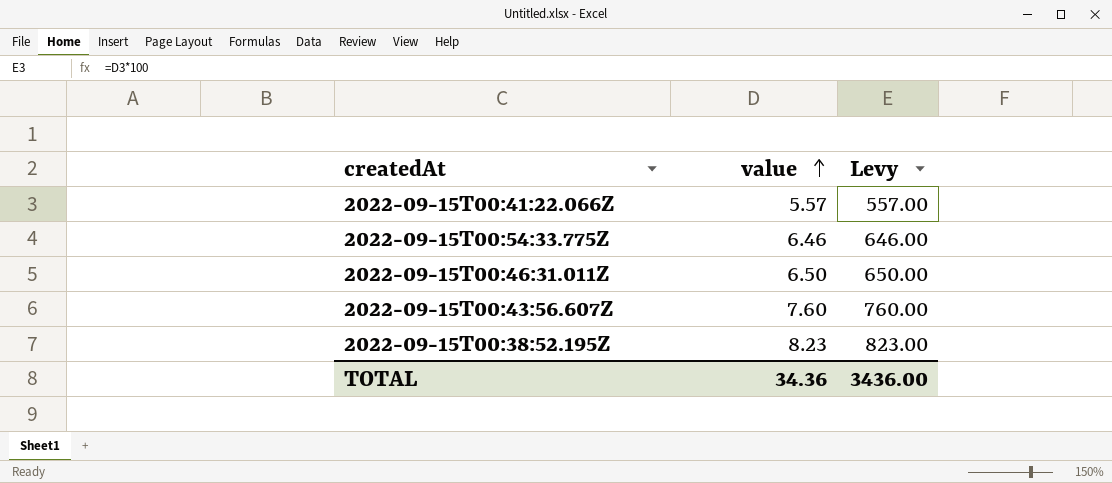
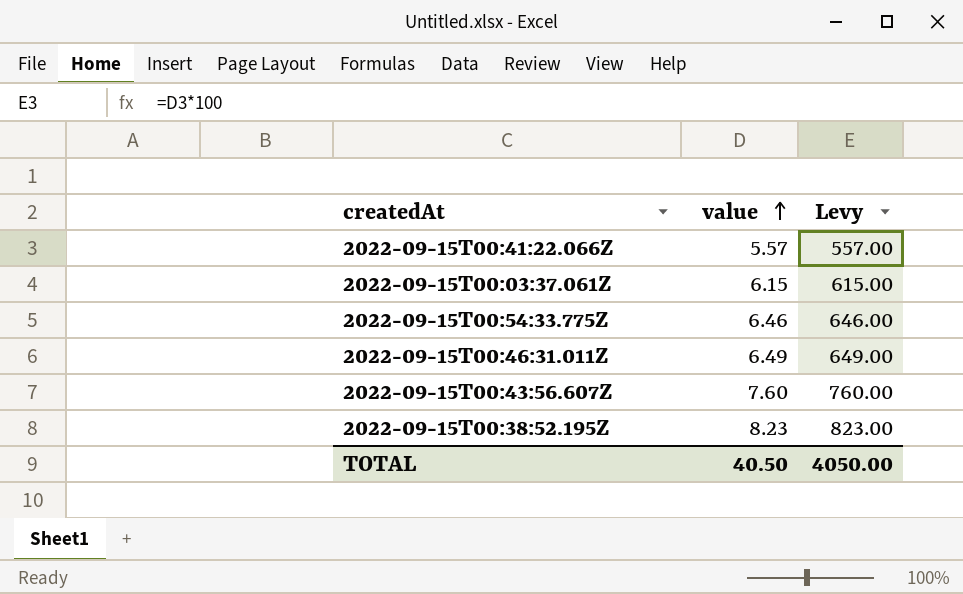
row 2022-09-15T00:03:37.061Z: none -> 6.15 | 615.00
2022-09-15T00:46:31.011Z | value: 6.50 -> 6.49
2022-09-15T00:46:31.011Z | Levy: 650.00 -> 649.00
TOTAL | value: 34.36 -> 40.50
TOTAL | Levy: 3436.00 -> 4050.00

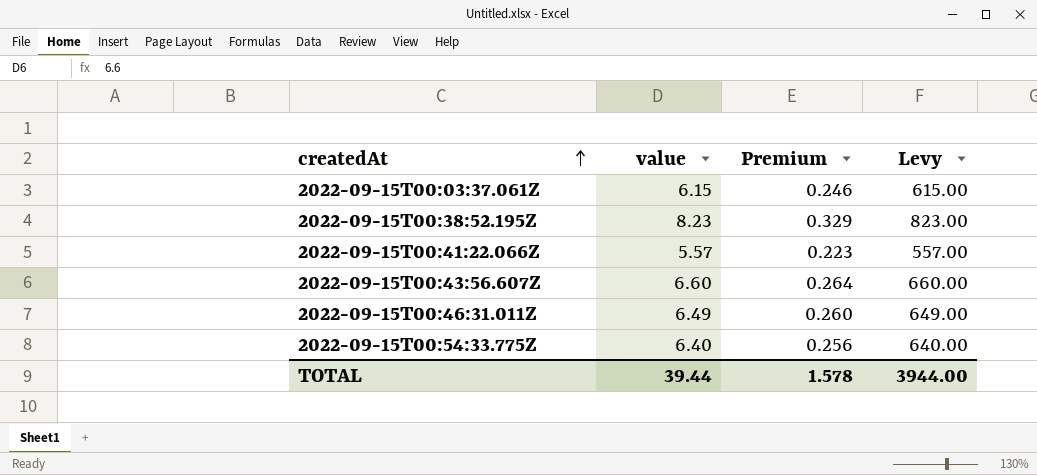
row order: value ascending -> createdAt ascending
column Premium | formula: none -> [value] * 0.04
2022-09-15T00:43:56.607Z | value: 7.60 -> 6.60
2022-09-15T00:43:56.607Z | Levy: 760.00 -> 660.00
2022-09-15T00:54:33.775Z | value: 6.46 -> 6.40
2022-09-15T00:54:33.775Z | Levy: 646.00 -> 640.00
TOTAL | value: 40.50 -> 39.44
TOTAL | Levy: 4050.00 -> 3944.00

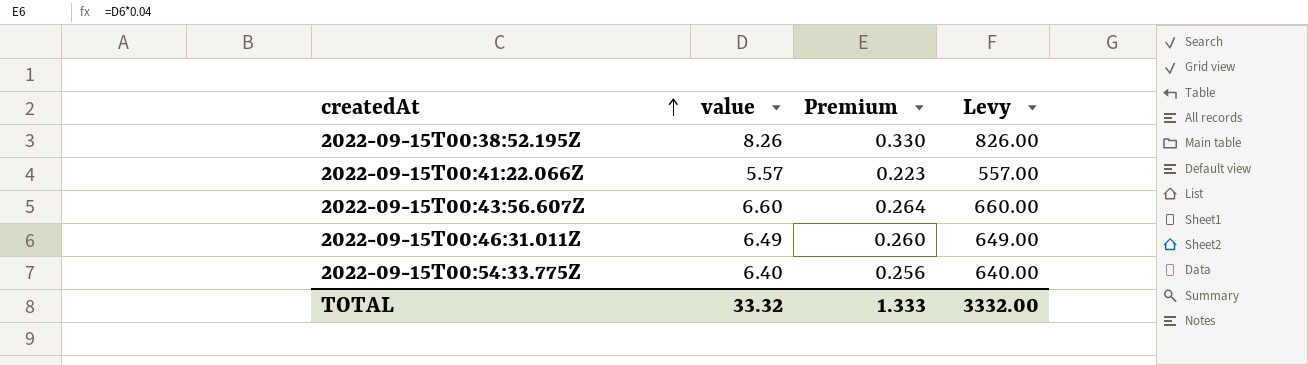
row 2022-09-15T00:03:37.061Z: 6.15 | 0.246 | 615.00 -> none
2022-09-15T00:38:52.195Z | value: 8.23 -> 8.26
2022-09-15T00:38:52.195Z | Premium: 0.329 -> 0.330
2022-09-15T00:38:52.195Z | Levy: 823.00 -> 826.00
TOTAL | value: 39.44 -> 33.32
TOTAL | Premium: 1.578 -> 1.333
TOTAL | Levy: 3944.00 -> 3332.00

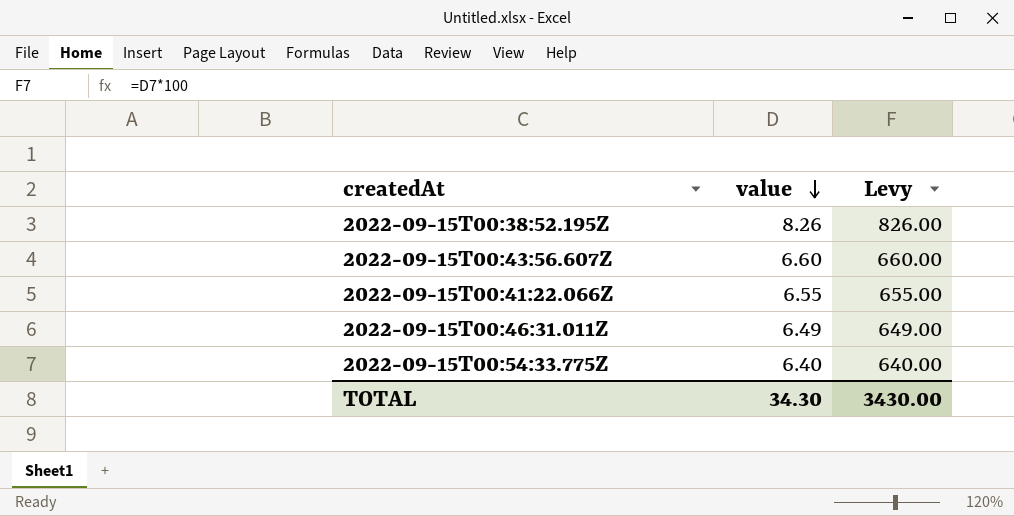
row order: createdAt ascending -> value descending
column Premium | formula: [value] * 0.04 -> none
2022-09-15T00:41:22.066Z | value: 5.57 -> 6.55
2022-09-15T00:41:22.066Z | Levy: 557.00 -> 655.00
TOTAL | value: 33.32 -> 34.30
TOTAL | Levy: 3332.00 -> 3430.00

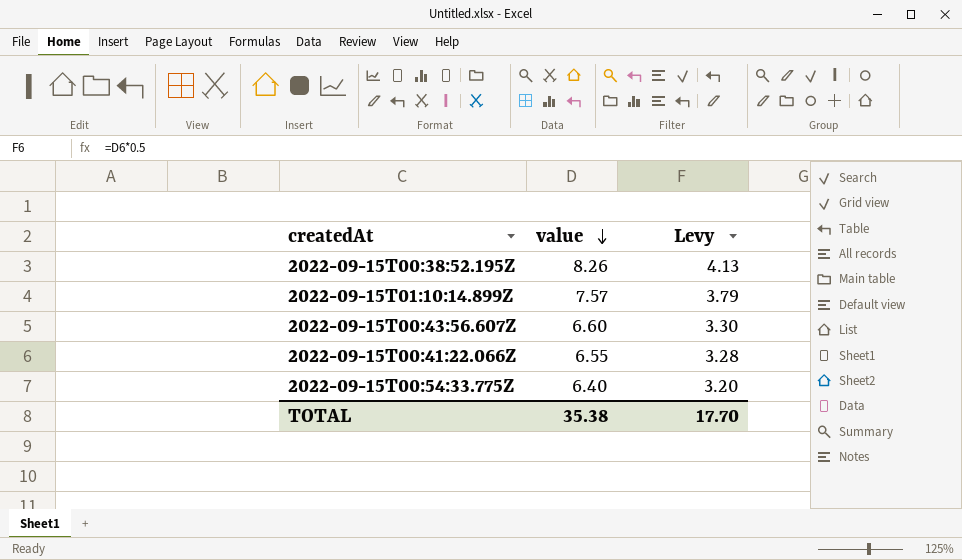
column Levy | formula: [value] * 100 -> [value] * 0.5
row 2022-09-15T00:46:31.011Z: 6.49 | 649.00 -> none
row 2022-09-15T01:10:14.899Z: none -> 7.57 | 3.79
TOTAL | value: 34.30 -> 35.38
TOTAL | Levy: 3430.00 -> 17.70

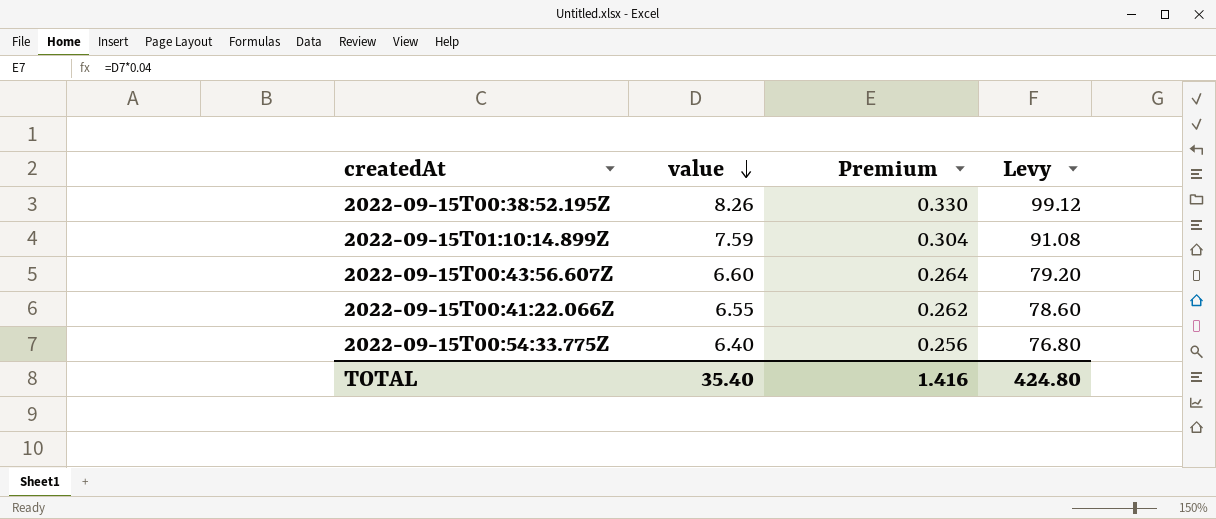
column Premium | formula: none -> [value] * 0.04
column Levy | formula: [value] * 0.5 -> [value] * 12
2022-09-15T01:10:14.899Z | value: 7.57 -> 7.59
TOTAL | value: 35.38 -> 35.40
TOTAL | Levy: 17.70 -> 424.80

